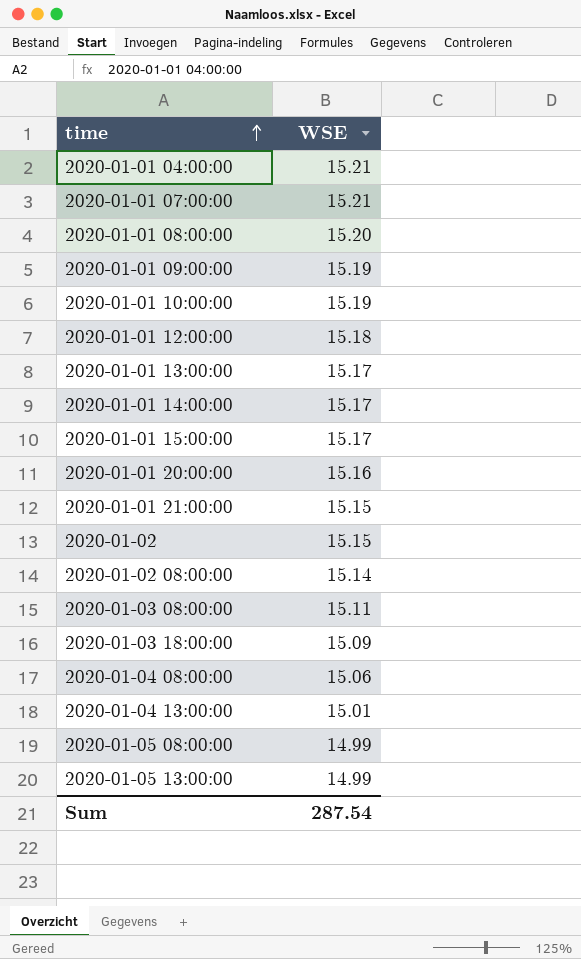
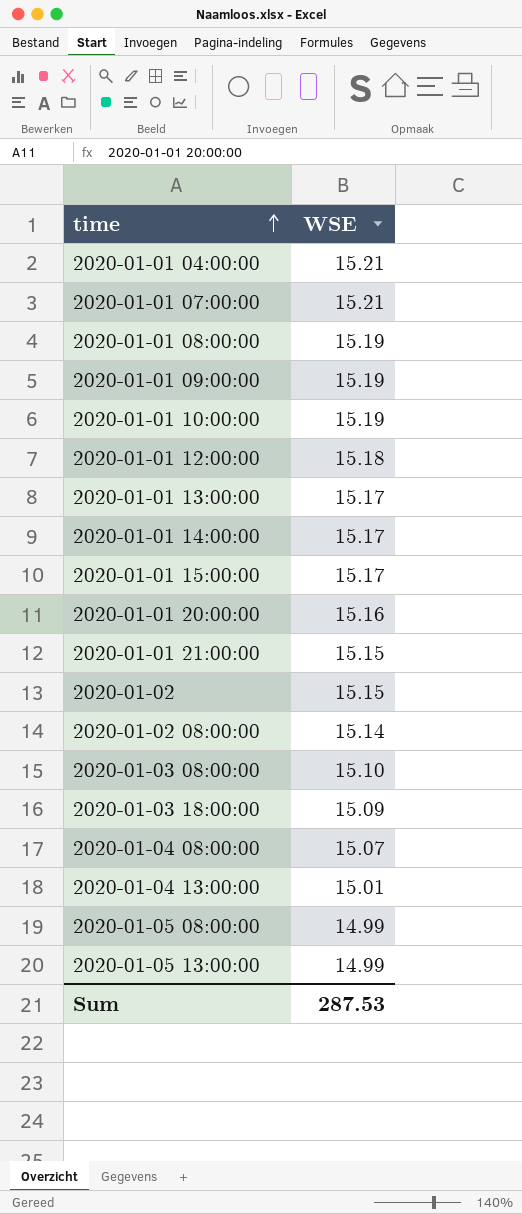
2020-01-01 08:00:00 | WSE: 15.20 -> 15.19
2020-01-03 08:00:00 | WSE: 15.11 -> 15.10
2020-01-04 08:00:00 | WSE: 15.06 -> 15.07
Sum | WSE: 287.54 -> 287.53

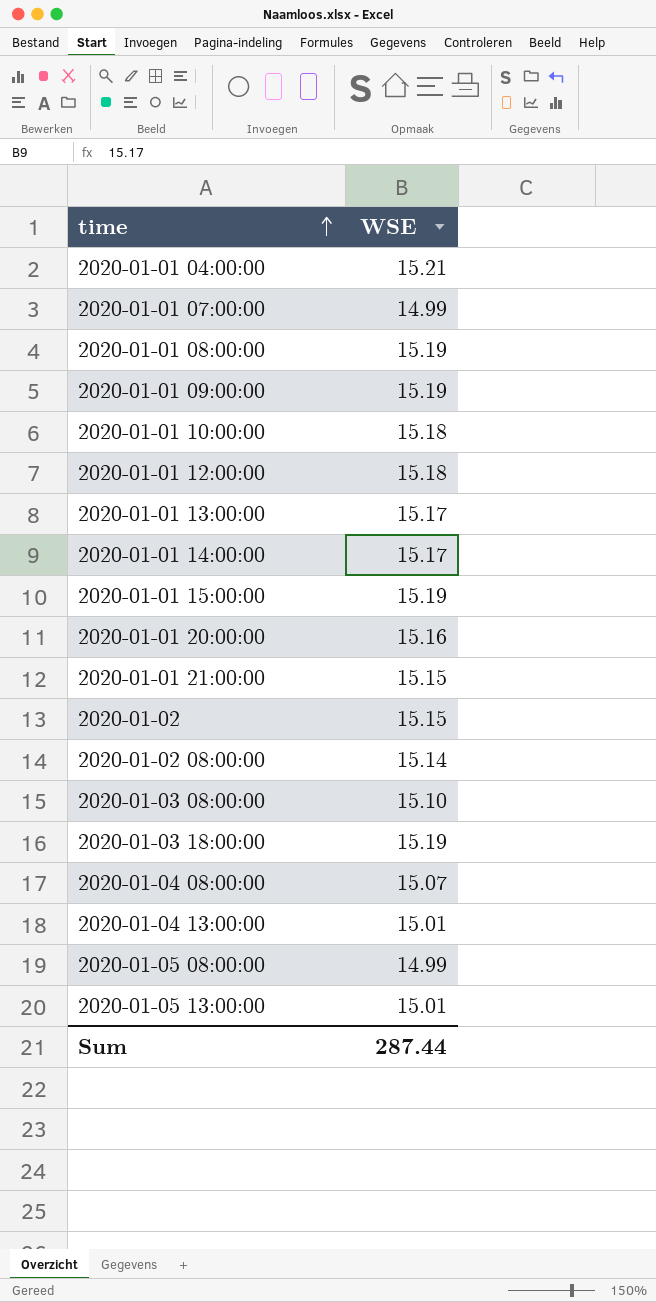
2020-01-01 07:00:00 | WSE: 15.21 -> 14.99
2020-01-01 10:00:00 | WSE: 15.19 -> 15.18
2020-01-01 15:00:00 | WSE: 15.17 -> 15.19
2020-01-03 18:00:00 | WSE: 15.09 -> 15.19
2020-01-05 13:00:00 | WSE: 14.99 -> 15.01
Sum | WSE: 287.53 -> 287.44

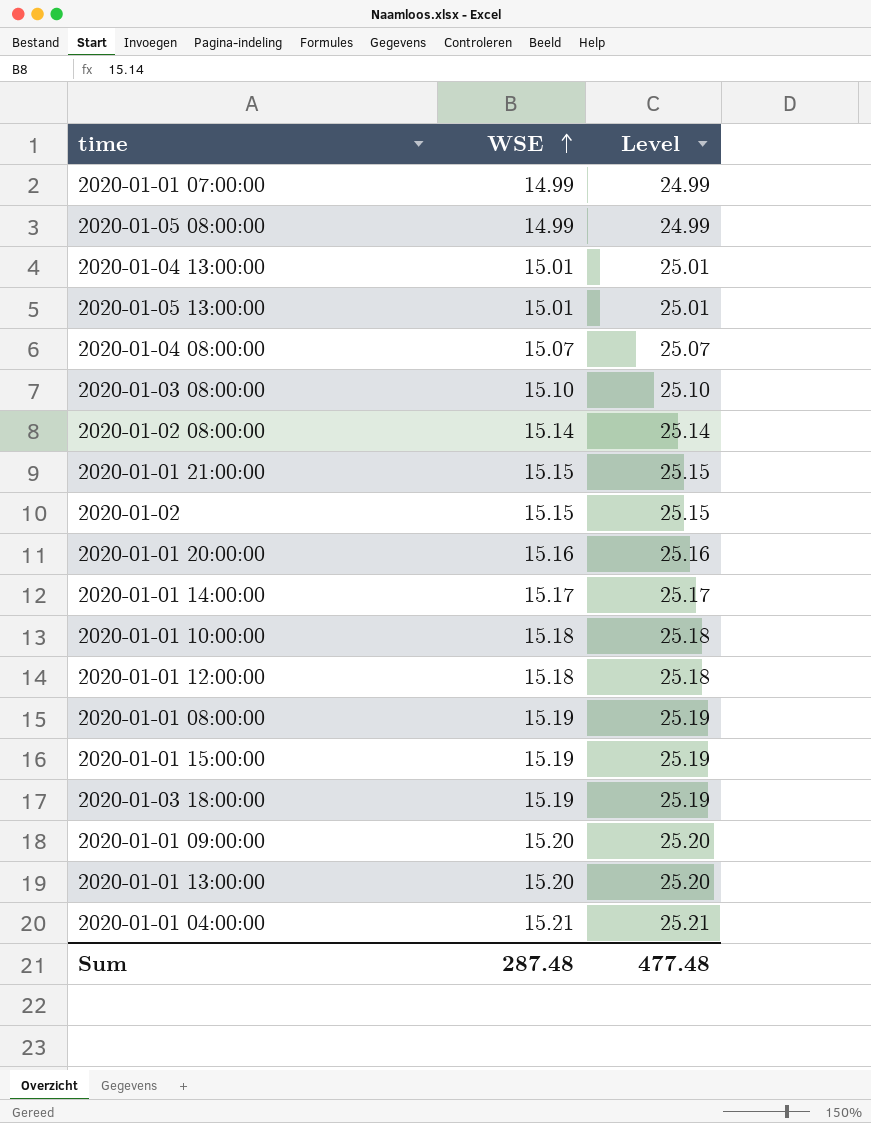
row order: time ascending -> WSE ascending
column Level | formula: none -> [WSE] + 10
2020-01-01 09:00:00 | WSE: 15.19 -> 15.20
2020-01-01 13:00:00 | WSE: 15.17 -> 15.20
Sum | WSE: 287.44 -> 287.48

